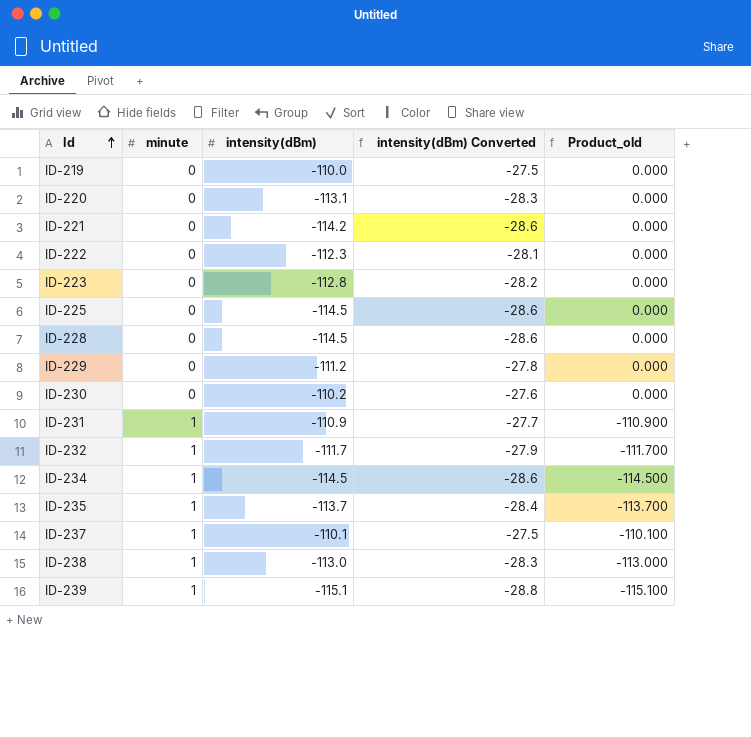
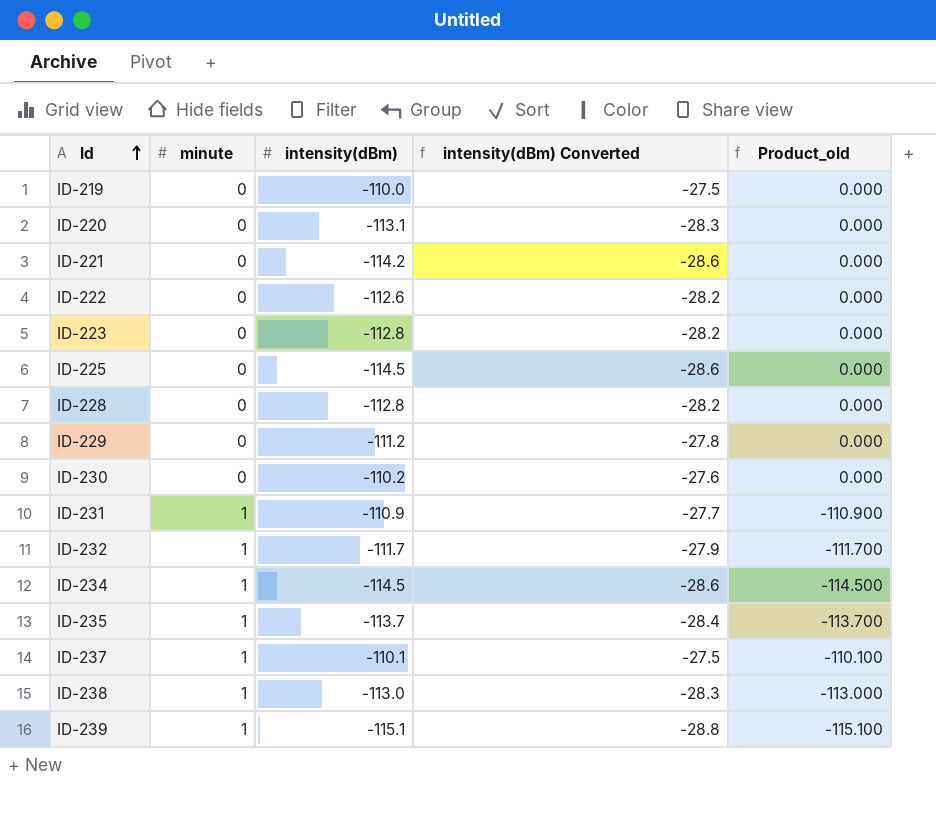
ID-222 | intensity(dBm): -112.3 -> -112.6
ID-222 | intensity(dBm) Converted: -28.1 -> -28.2
ID-228 | intensity(dBm): -114.5 -> -112.8
ID-228 | intensity(dBm) Converted: -28.6 -> -28.2

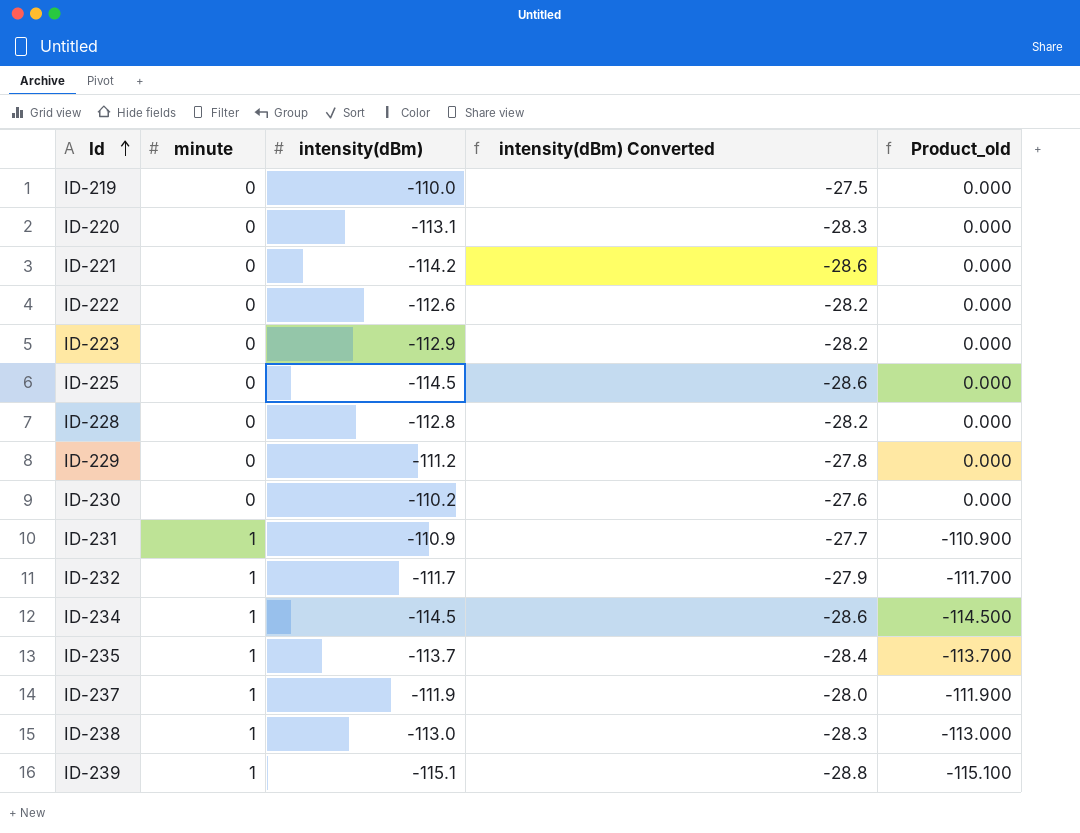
ID-223 | intensity(dBm): -112.8 -> -112.9
ID-237 | intensity(dBm): -110.1 -> -111.9
ID-237 | intensity(dBm) Converted: -27.5 -> -28.0
ID-237 | Product_old: -110.100 -> -111.900

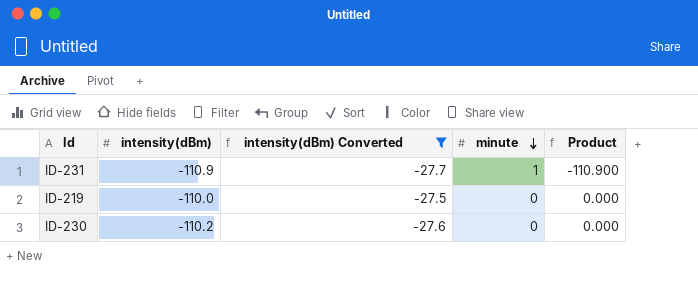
filter: none -> intensity(dBm) Converted >= -27.7
row order: Id ascending -> minute descending
column minute | position: 2 -> 4
column name: Product_old -> Product

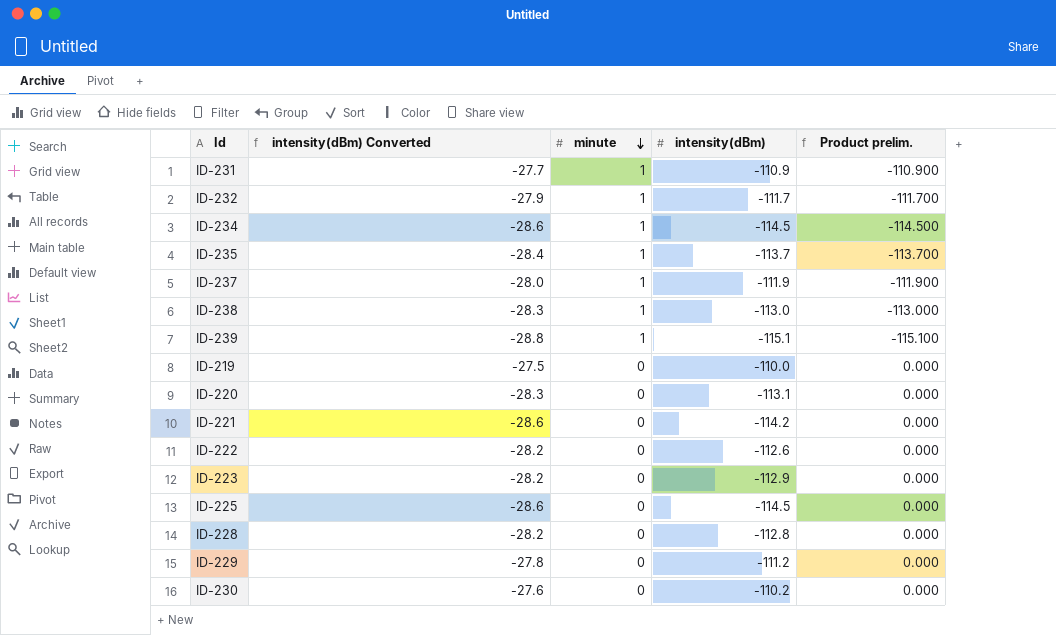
filter: intensity(dBm) Converted >= -27.7 -> none
column intensity(dBm) | position: 2 -> 4
column name: Product -> Product prelim.

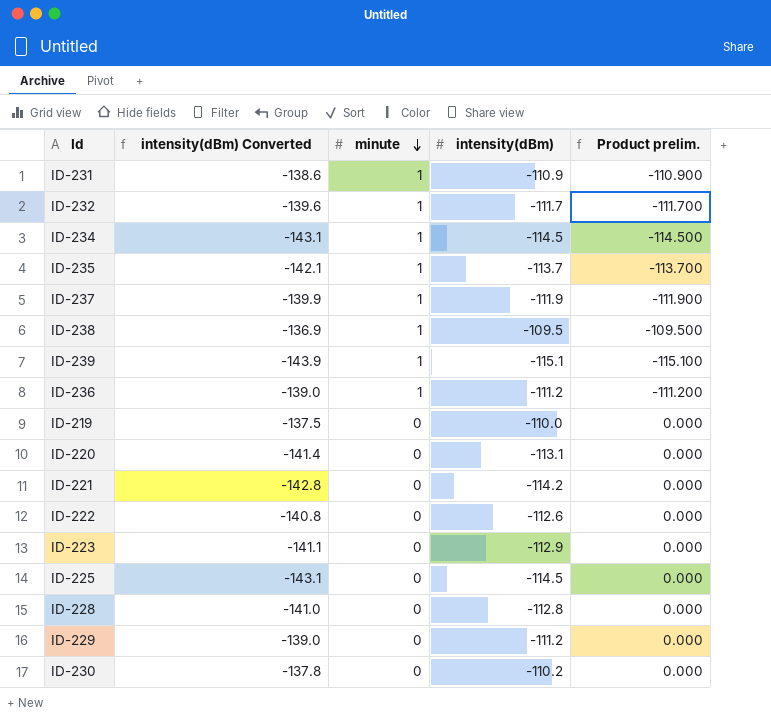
column intensity(dBm) Converted | formula: [intensity(dBm)] * 0.25 -> [intensity(dBm)] * 1.25
ID-238 | intensity(dBm): -113.0 -> -109.5
ID-238 | Product prelim.: -113.000 -> -109.500
row ID-236: none -> -139.0 | 1 | -111.2 | -111.200

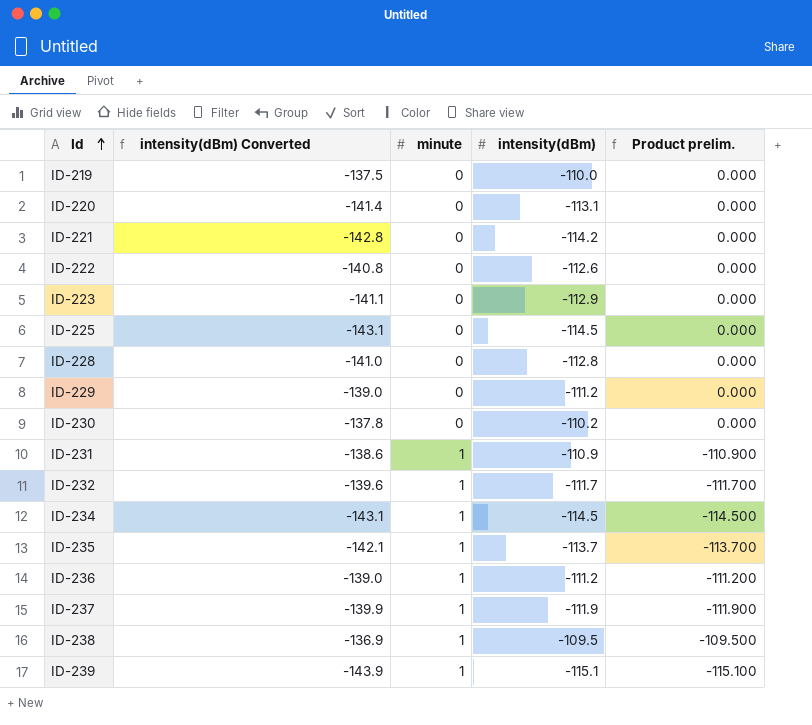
row order: minute descending -> Id ascending

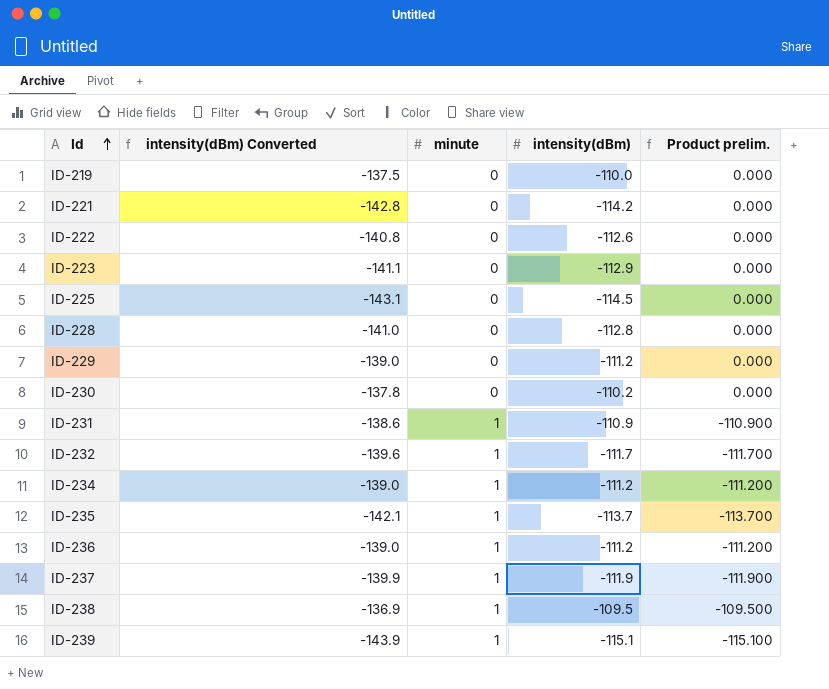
row ID-220: -141.4 | 0 | -113.1 | 0.000 -> none
ID-234 | intensity(dBm) Converted: -143.1 -> -139.0
ID-234 | intensity(dBm): -114.5 -> -111.2
ID-234 | Product prelim.: -114.500 -> -111.200

